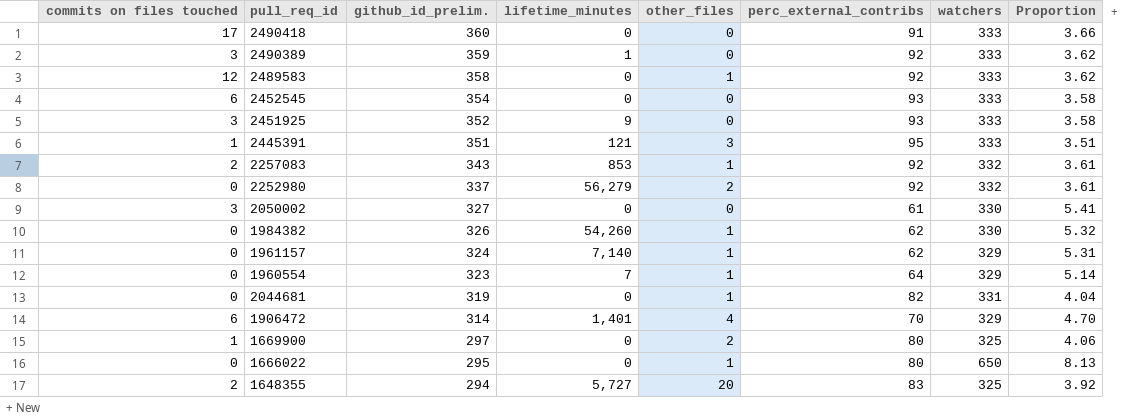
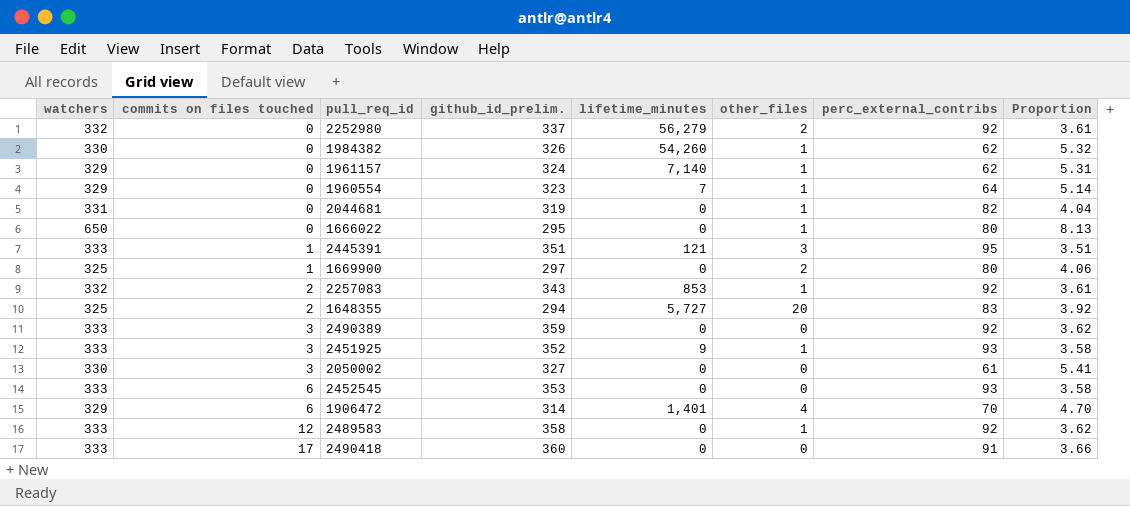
row order: github_id_prelim. descending -> commits on files touched ascending
column watchers | position: 7 -> 1
2490389 | lifetime_minutes: 1 -> 0
2451925 | other_files: 0 -> 1
2452545 | github_id_prelim.: 354 -> 353

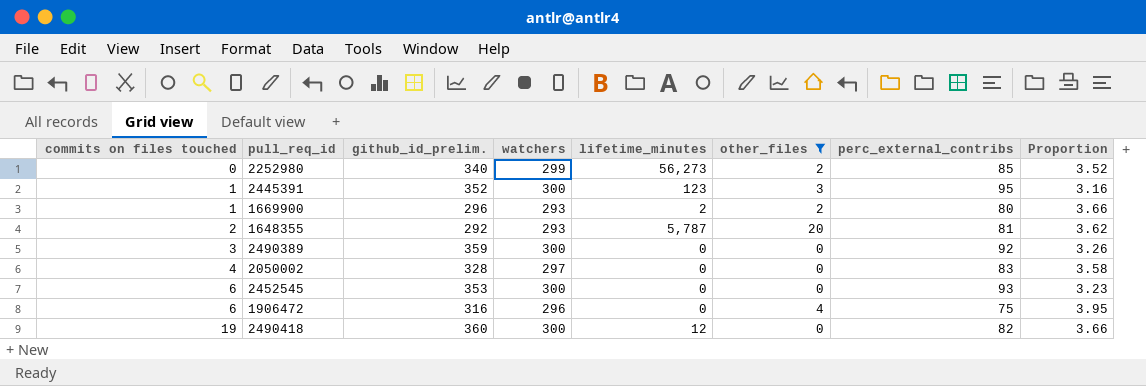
filter: none -> other_files != 1
column watchers | position: 1 -> 4
2252980 | github_id_prelim.: 337 -> 340
2252980 | watchers: 332 -> 299
2252980 | lifetime_minutes: 56,279 -> 56,273
2252980 | perc_external_contribs: 92 -> 85
2252980 | Proportion: 3.61 -> 3.52
2445391 | github_id_prelim.: 351 -> 352
2445391 | watchers: 333 -> 300
2445391 | lifetime_minutes: 121 -> 123
2445391 | Proportion: 3.51 -> 3.16
1669900 | github_id_prelim.: 297 -> 296
1669900 | watchers: 325 -> 293
1669900 | lifetime_minutes: 0 -> 2
1669900 | Proportion: 4.06 -> 3.66
1648355 | github_id_prelim.: 294 -> 292
1648355 | watchers: 325 -> 293
1648355 | lifetime_minutes: 5,727 -> 5,787
1648355 | perc_external_contribs: 83 -> 81
1648355 | Proportion: 3.92 -> 3.62
2490389 | watchers: 333 -> 300
2490389 | Proportion: 3.62 -> 3.26
2050002 | commits on files touched: 3 -> 4
2050002 | github_id_prelim.: 327 -> 328
2050002 | watchers: 330 -> 297
2050002 | perc_external_contribs: 61 -> 83
2050002 | Proportion: 5.41 -> 3.58
2452545 | watchers: 333 -> 300
2452545 | Proportion: 3.58 -> 3.23
1906472 | github_id_prelim.: 314 -> 316
1906472 | watchers: 329 -> 296
1906472 | lifetime_minutes: 1,401 -> 0
1906472 | perc_external_contribs: 70 -> 75
1906472 | Proportion: 4.70 -> 3.95
2490418 | commits on files touched: 17 -> 19
2490418 | watchers: 333 -> 300
2490418 | lifetime_minutes: 0 -> 12
2490418 | perc_external_contribs: 91 -> 82

